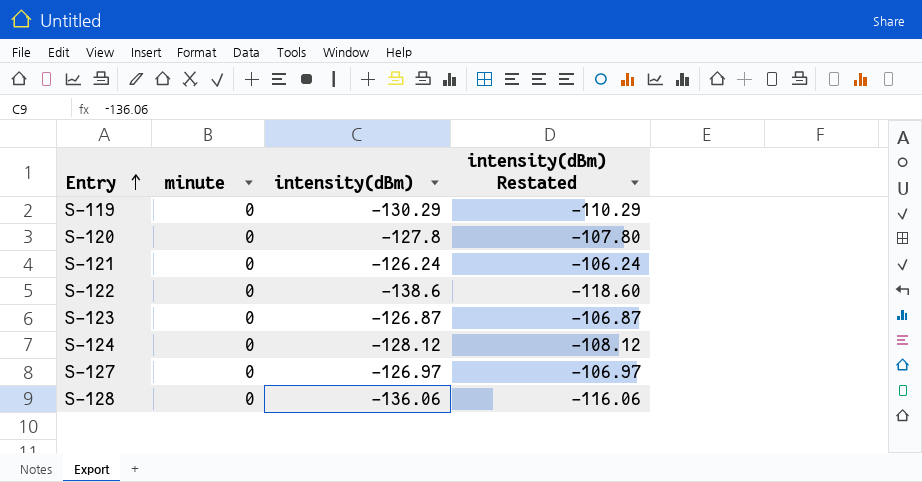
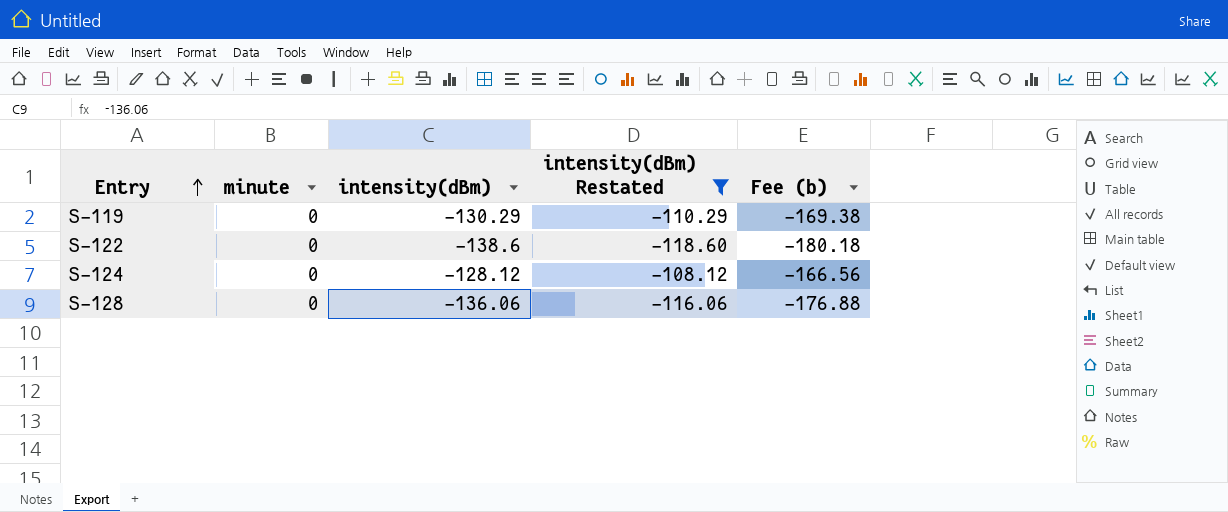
filter: none -> intensity(dBm) Restated <= -108.12
column Fee (b) | formula: none -> [intensity(dBm)] * 1.3

